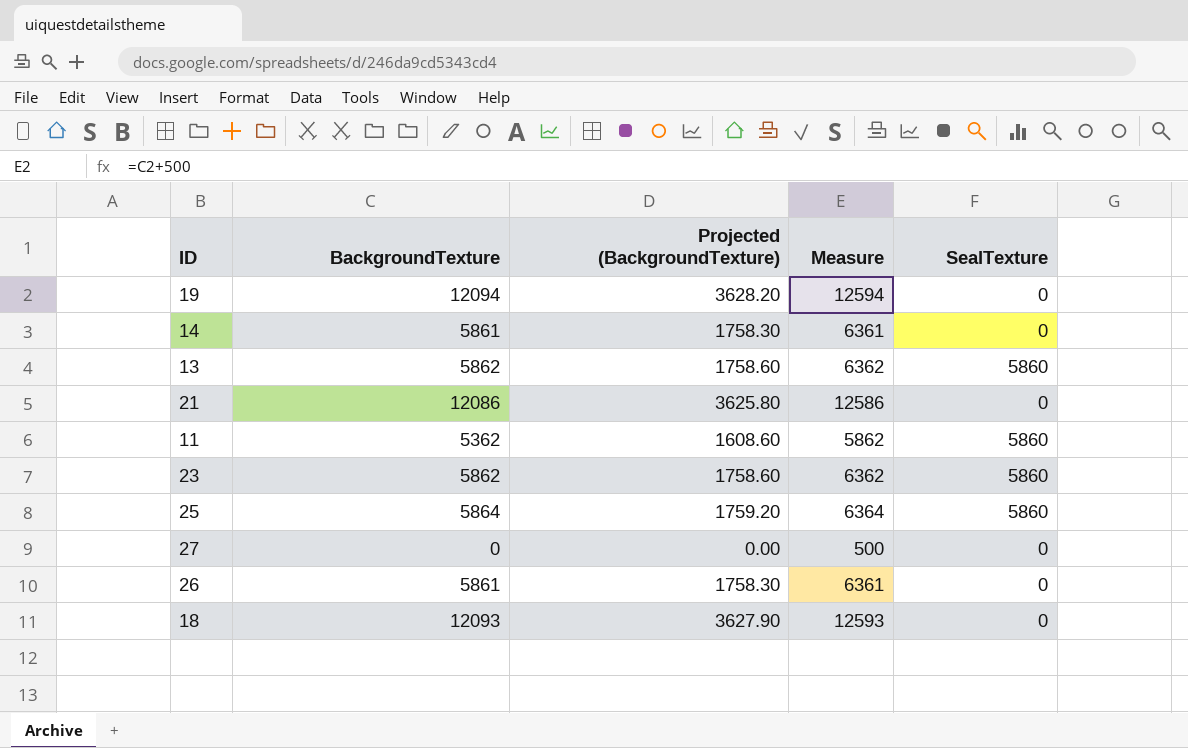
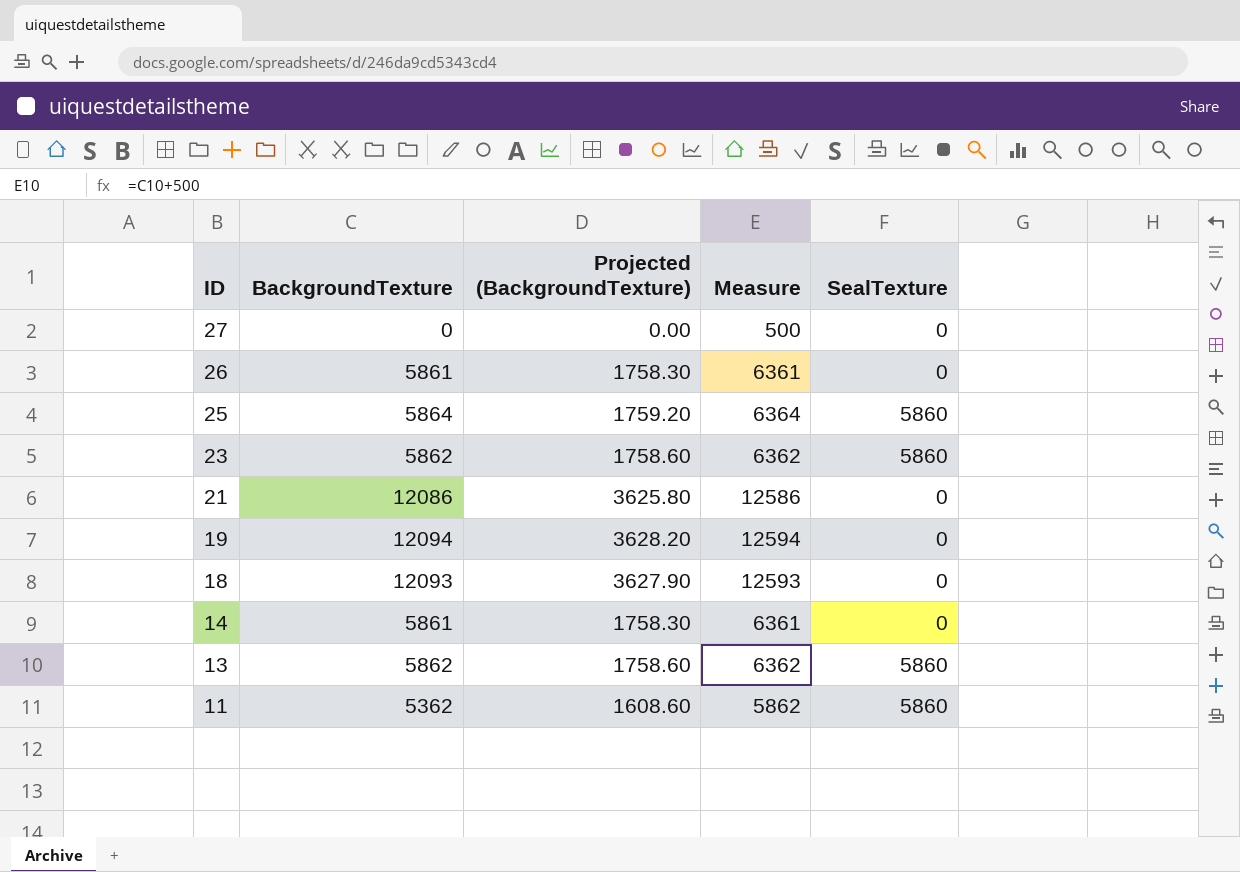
row order: none -> ID descending

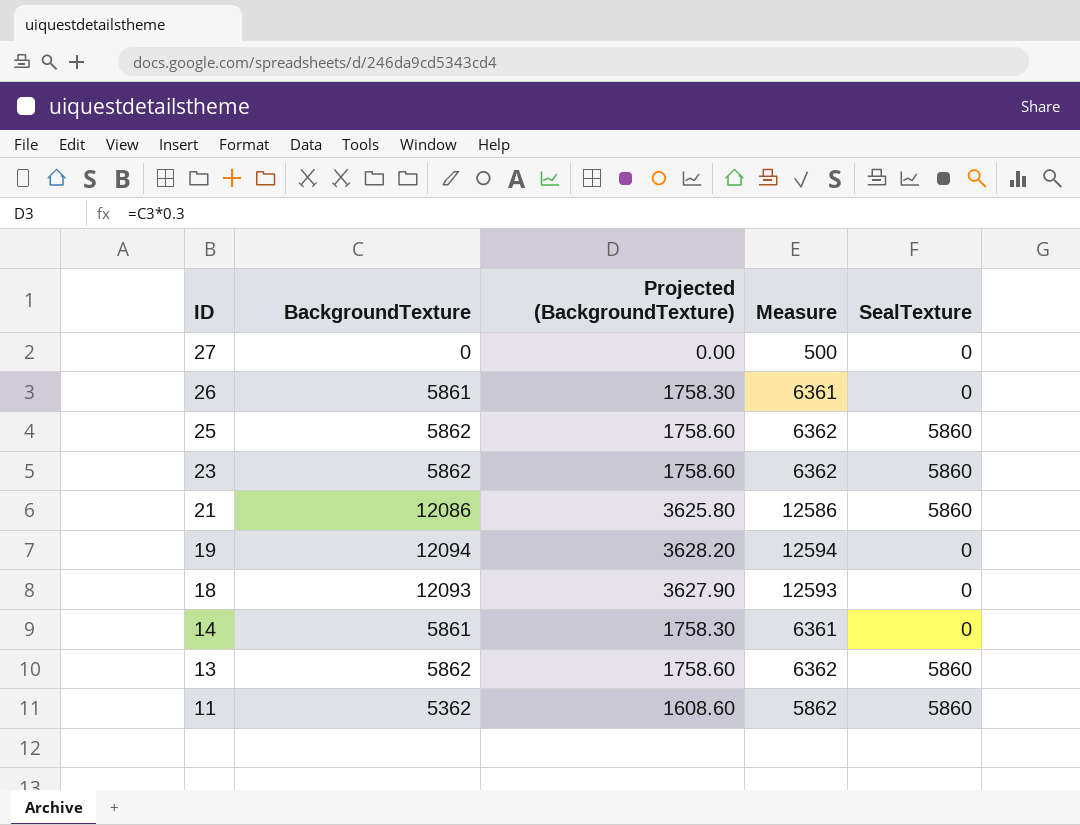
25 | BackgroundTexture: 5864 -> 5862
25 | Projected (BackgroundTexture): 1759.20 -> 1758.60
25 | Measure: 6364 -> 6362
21 | SealTexture: 0 -> 5860

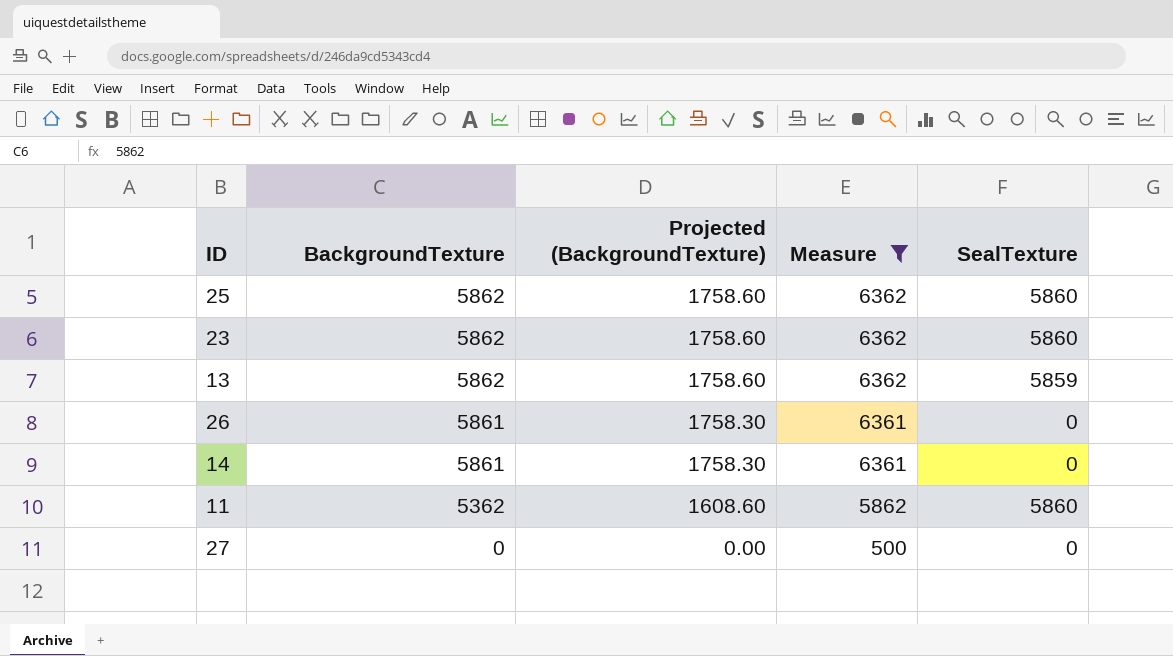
filter: none -> Measure <= 6362
row order: ID descending -> BackgroundTexture descending
13 | SealTexture: 5860 -> 5859

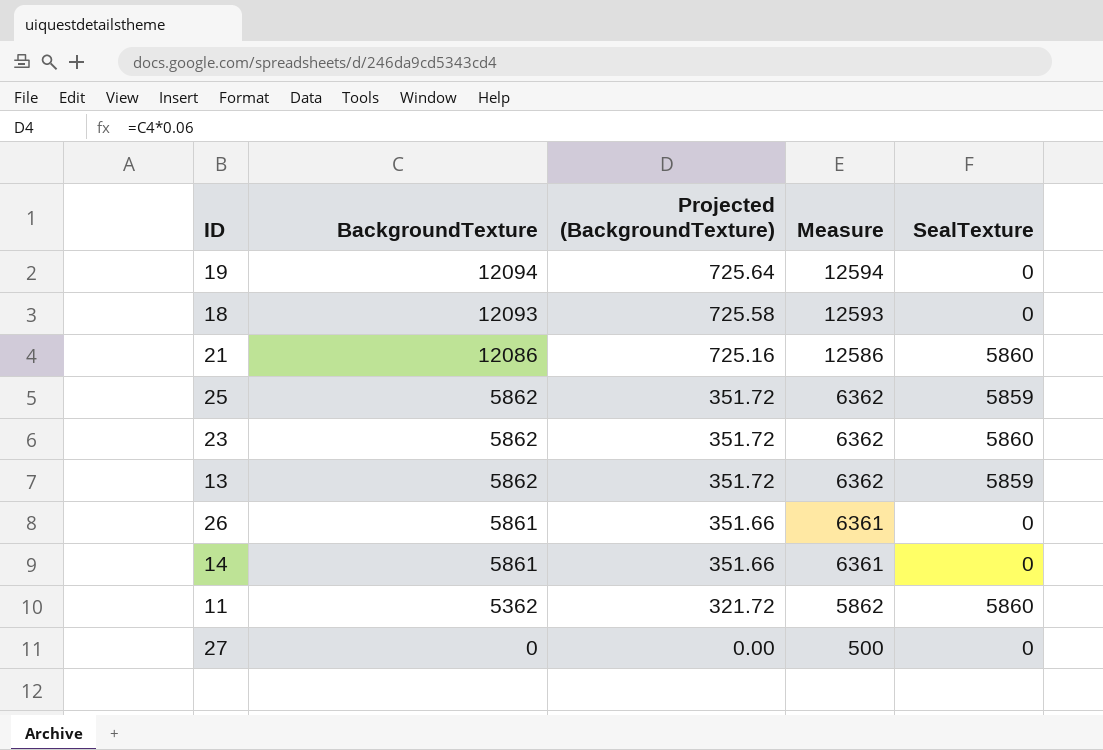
filter: Measure <= 6362 -> none
column Projected (BackgroundTexture) | formula: [BackgroundTexture] * 0.3 -> [BackgroundTexture] * 0.06
25 | SealTexture: 5860 -> 5859

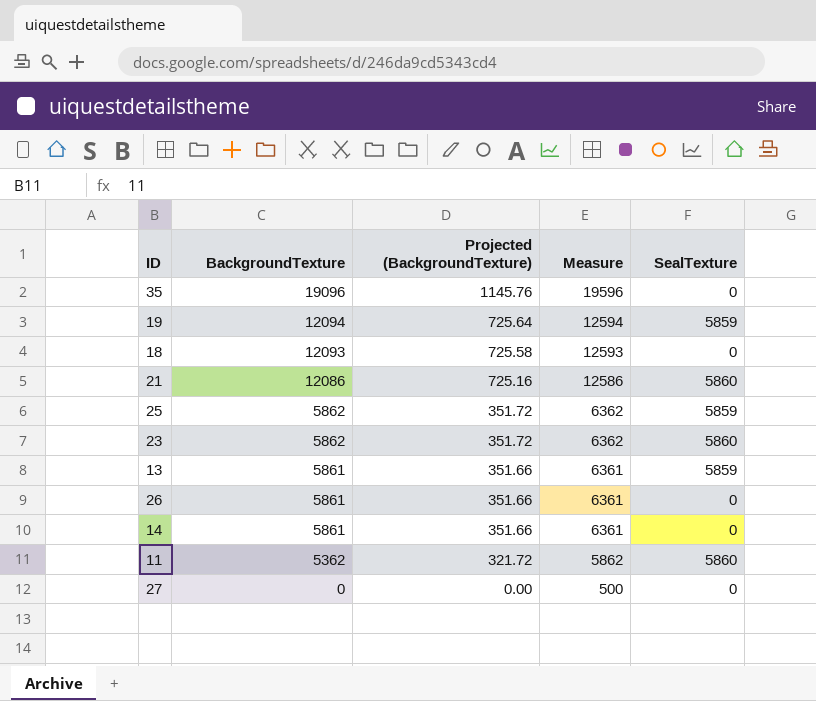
row 35: none -> 19096 | 1145.76 | 19596 | 0
19 | SealTexture: 0 -> 5859
13 | BackgroundTexture: 5862 -> 5861
13 | Projected (BackgroundTexture): 351.72 -> 351.66
13 | Measure: 6362 -> 6361

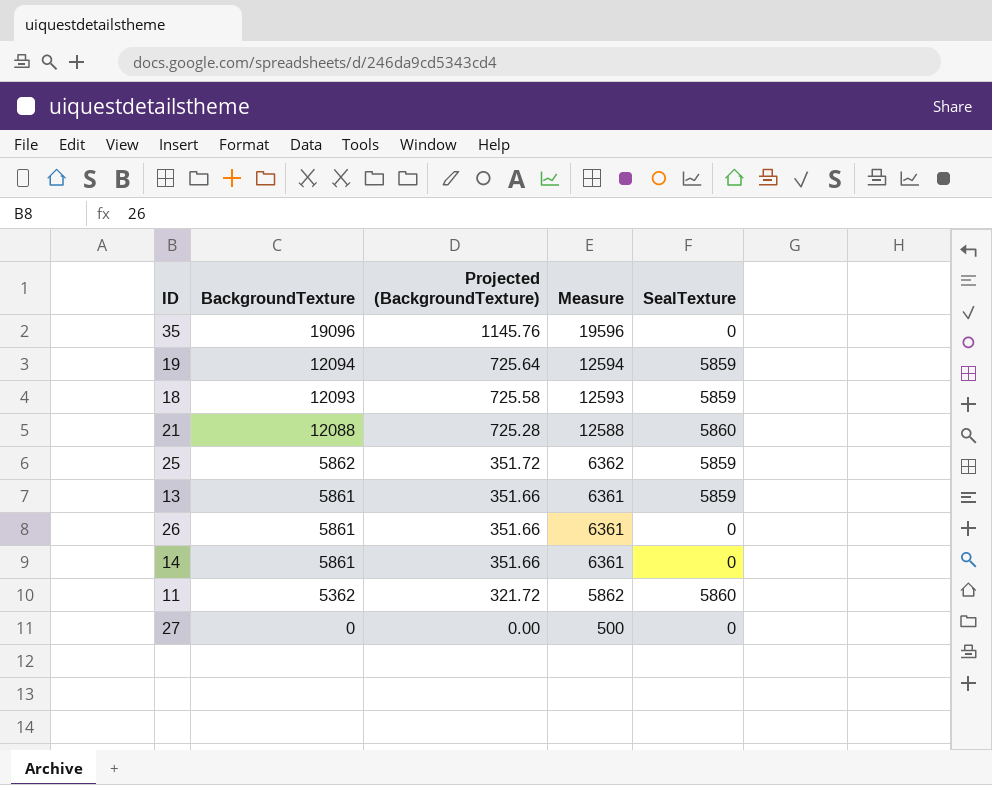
row 23: 5862 | 351.72 | 6362 | 5860 -> none
18 | SealTexture: 0 -> 5859
21 | BackgroundTexture: 12086 -> 12088
21 | Projected (BackgroundTexture): 725.16 -> 725.28
21 | Measure: 12586 -> 12588

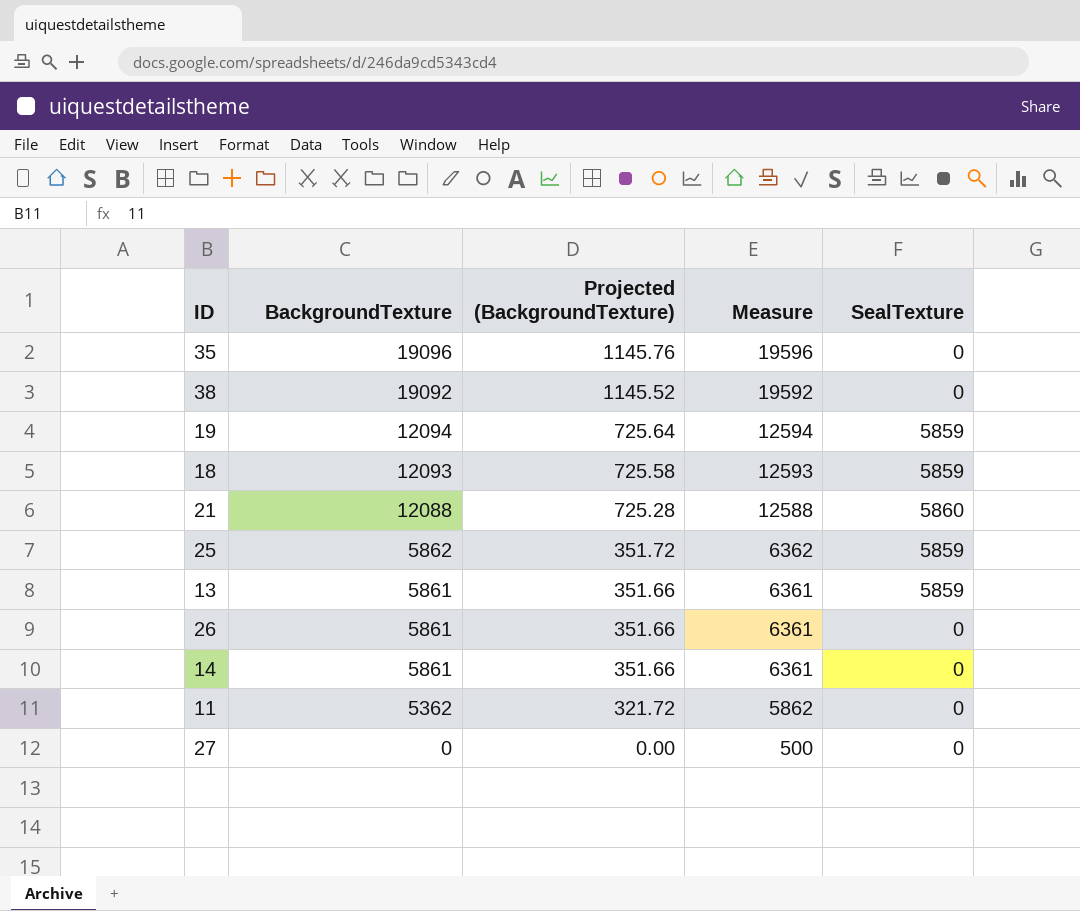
row 38: none -> 19092 | 1145.52 | 19592 | 0
11 | SealTexture: 5860 -> 0

